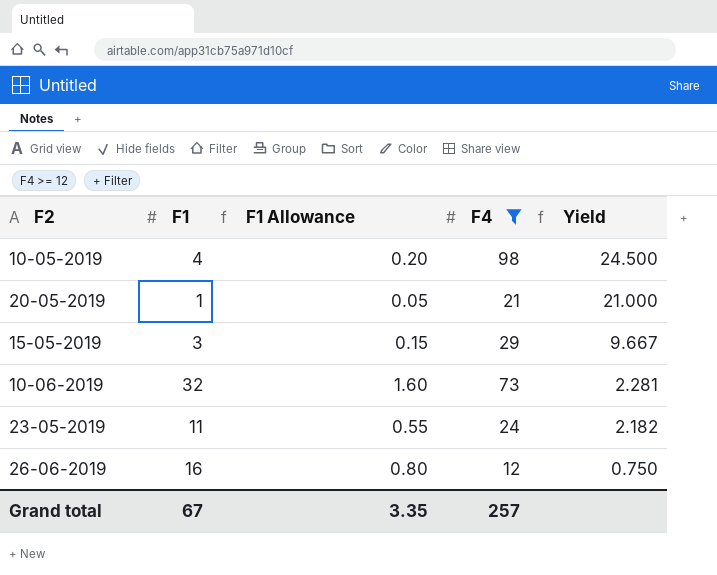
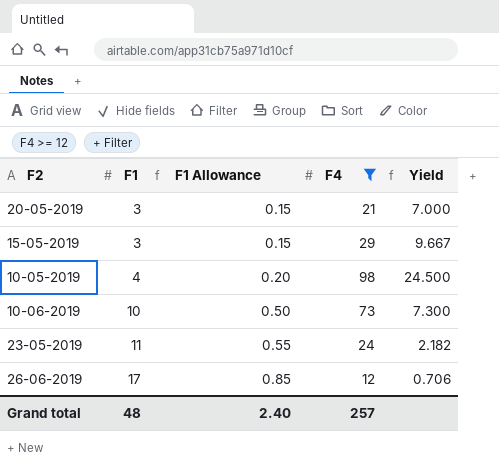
row order: Yield descending -> F1 ascending
20-05-2019 | F1: 1 -> 3
20-05-2019 | F1 Allowance: 0.05 -> 0.15
20-05-2019 | Yield: 21.000 -> 7.000
10-06-2019 | F1: 32 -> 10
10-06-2019 | F1 Allowance: 1.60 -> 0.50
10-06-2019 | Yield: 2.281 -> 7.300
26-06-2019 | F1: 16 -> 17
26-06-2019 | F1 Allowance: 0.80 -> 0.85
26-06-2019 | Yield: 0.750 -> 0.706
Grand total | F1: 67 -> 48
Grand total | F1 Allowance: 3.35 -> 2.40

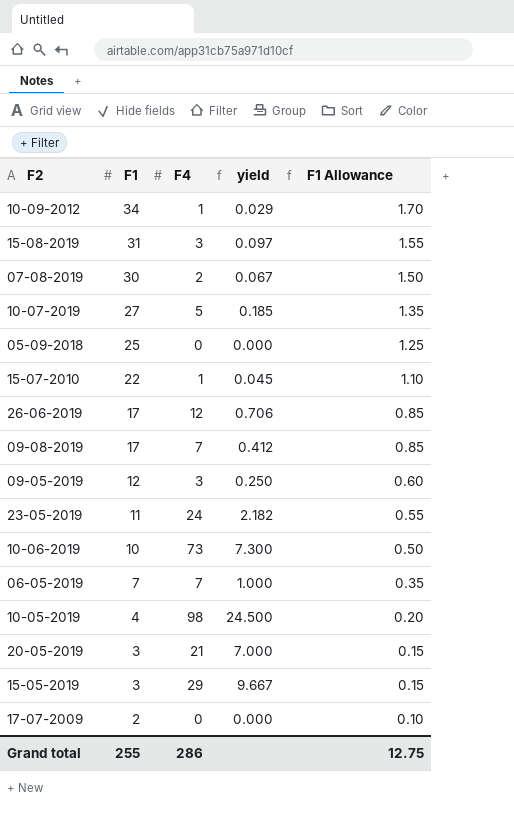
filter: F4 >= 12 -> none
row order: F1 ascending -> F1 descending
column name: Yield -> yield
column F1 Allowance | position: 3 -> 5
Grand total | F1: 48 -> 255
Grand total | F4: 257 -> 286
Grand total | F1 Allowance: 2.40 -> 12.75

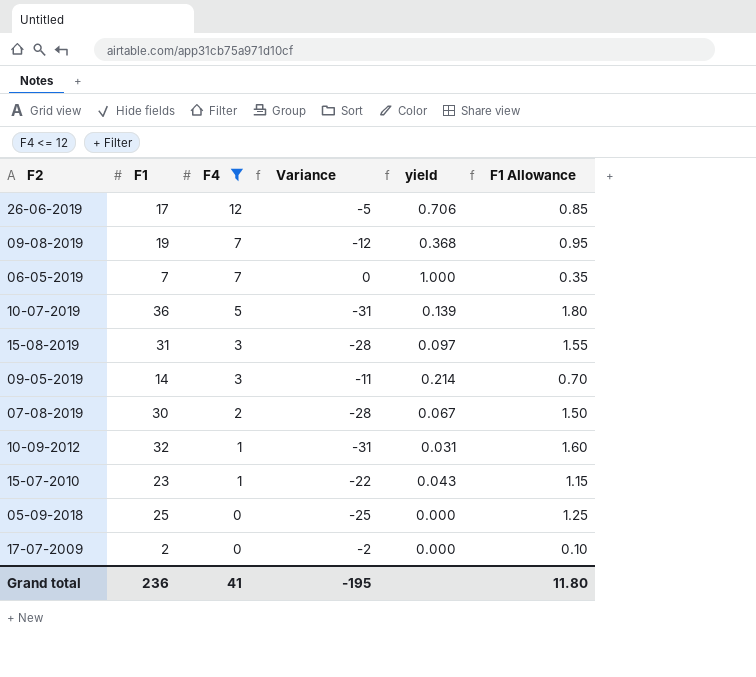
filter: none -> F4 <= 12
row order: F1 descending -> F4 descending
column Variance | formula: none -> [F4] - [F1]
09-08-2019 | F1: 17 -> 19
09-08-2019 | yield: 0.412 -> 0.368
09-08-2019 | F1 Allowance: 0.85 -> 0.95
10-07-2019 | F1: 27 -> 36
10-07-2019 | yield: 0.185 -> 0.139
10-07-2019 | F1 Allowance: 1.35 -> 1.80
09-05-2019 | F1: 12 -> 14
09-05-2019 | yield: 0.250 -> 0.214
09-05-2019 | F1 Allowance: 0.60 -> 0.70
10-09-2012 | F1: 34 -> 32
10-09-2012 | yield: 0.029 -> 0.031
10-09-2012 | F1 Allowance: 1.70 -> 1.60
15-07-2010 | F1: 22 -> 23
15-07-2010 | yield: 0.045 -> 0.043
15-07-2010 | F1 Allowance: 1.10 -> 1.15
Grand total | F1: 255 -> 236
Grand total | F4: 286 -> 41
Grand total | F1 Allowance: 12.75 -> 11.80

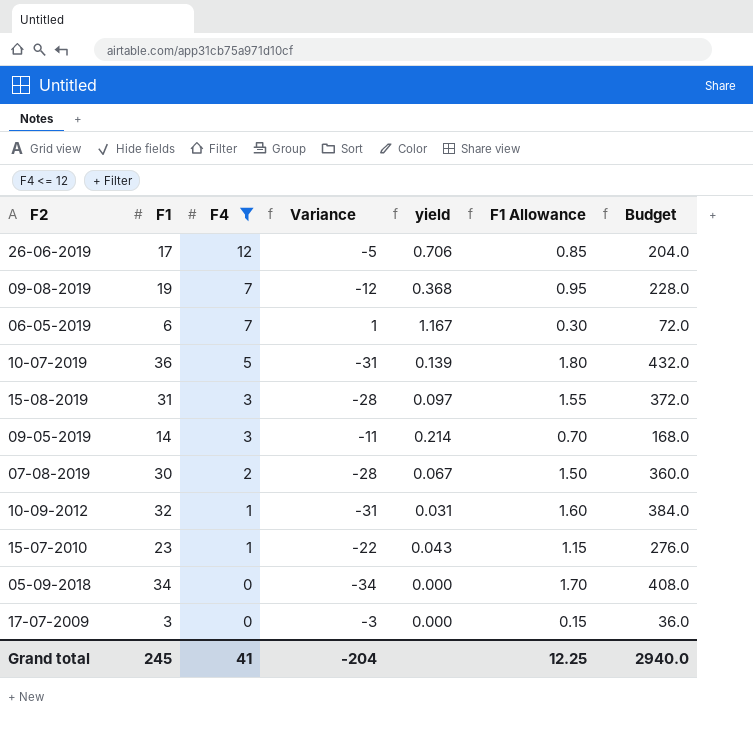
column Budget | formula: none -> [F1] * 12
06-05-2019 | F1: 7 -> 6
06-05-2019 | Variance: 0 -> 1
06-05-2019 | yield: 1.000 -> 1.167
06-05-2019 | F1 Allowance: 0.35 -> 0.30
05-09-2018 | F1: 25 -> 34
05-09-2018 | Variance: -25 -> -34
05-09-2018 | F1 Allowance: 1.25 -> 1.70
17-07-2009 | F1: 2 -> 3
17-07-2009 | Variance: -2 -> -3
17-07-2009 | F1 Allowance: 0.10 -> 0.15
Grand total | F1: 236 -> 245
Grand total | Variance: -195 -> -204
Grand total | F1 Allowance: 11.80 -> 12.25

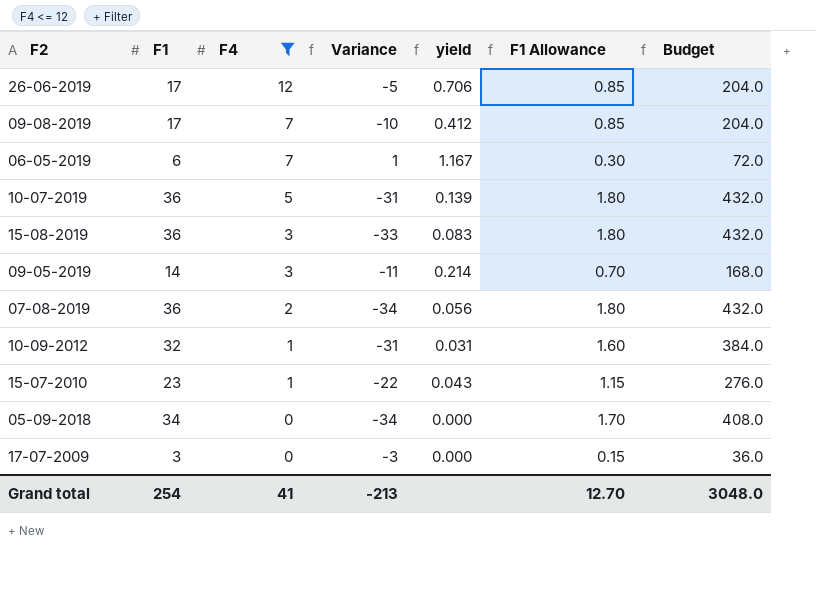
09-08-2019 | F1: 19 -> 17
09-08-2019 | Variance: -12 -> -10
09-08-2019 | yield: 0.368 -> 0.412
09-08-2019 | F1 Allowance: 0.95 -> 0.85
09-08-2019 | Budget: 228.0 -> 204.0
15-08-2019 | F1: 31 -> 36
15-08-2019 | Variance: -28 -> -33
15-08-2019 | yield: 0.097 -> 0.083
15-08-2019 | F1 Allowance: 1.55 -> 1.80
15-08-2019 | Budget: 372.0 -> 432.0
07-08-2019 | F1: 30 -> 36
07-08-2019 | Variance: -28 -> -34
07-08-2019 | yield: 0.067 -> 0.056
07-08-2019 | F1 Allowance: 1.50 -> 1.80
07-08-2019 | Budget: 360.0 -> 432.0
Grand total | F1: 245 -> 254
Grand total | Variance: -204 -> -213
Grand total | F1 Allowance: 12.25 -> 12.70
Grand total | Budget: 2940.0 -> 3048.0

